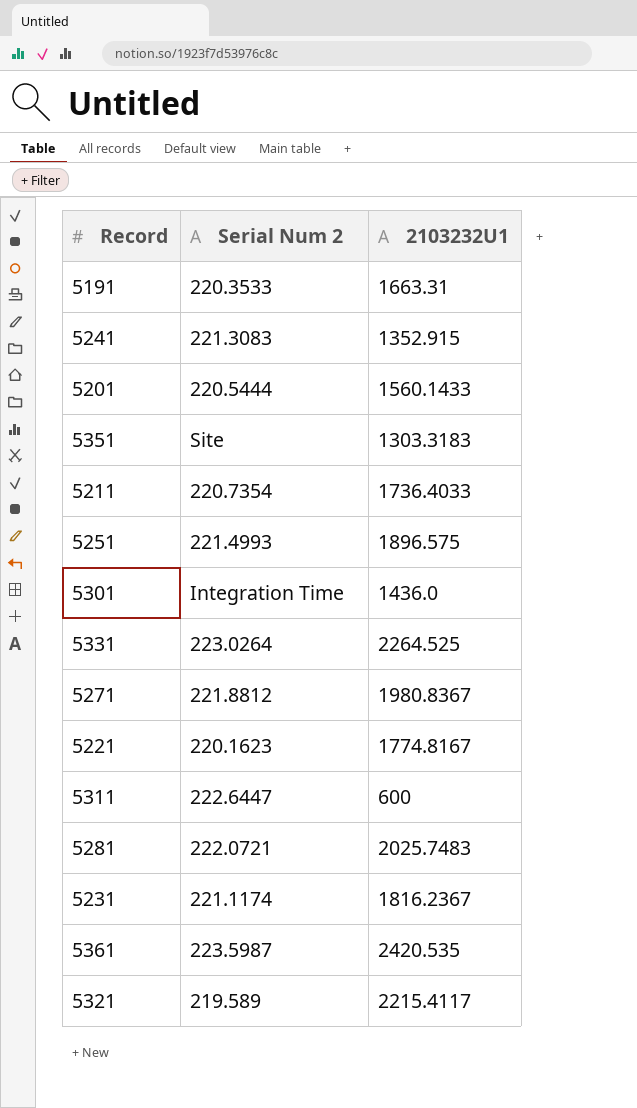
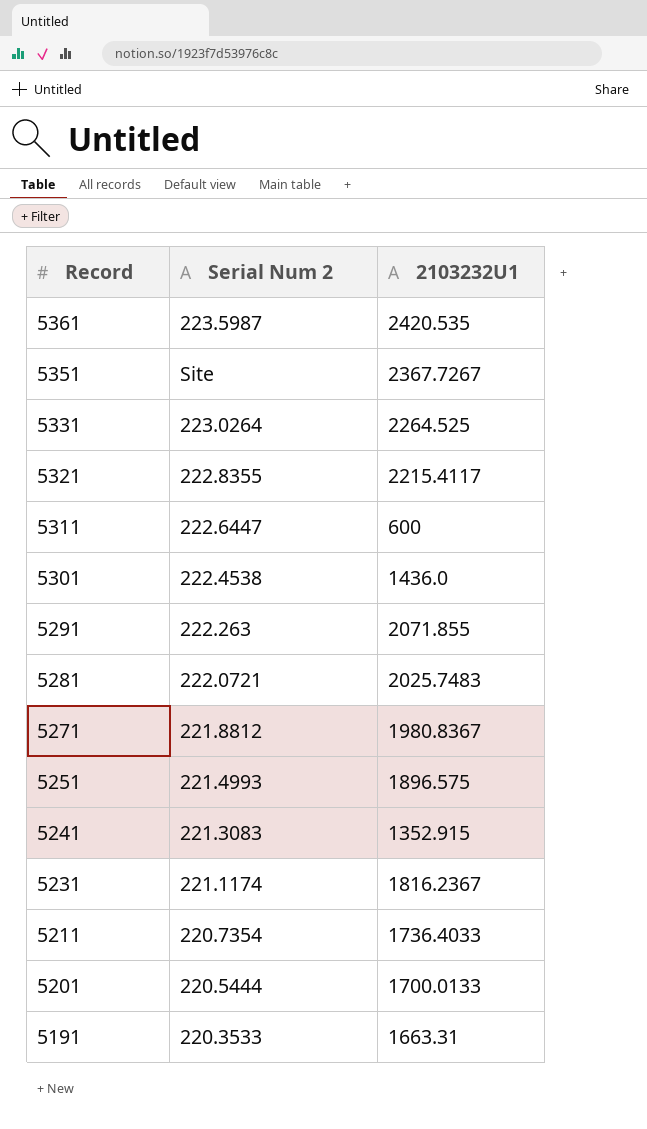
row order: none -> Record descending
row 5221: 220.1623 | 1774.8167 -> none
5351 | 2103232U1: 1303.3183 -> 2367.7267
5321 | Serial Num 2: 219.589 -> 222.8355
5301 | Serial Num 2: Integration Time -> 222.4538
row 5291: none -> 222.263 | 2071.855
5201 | 2103232U1: 1560.1433 -> 1700.0133

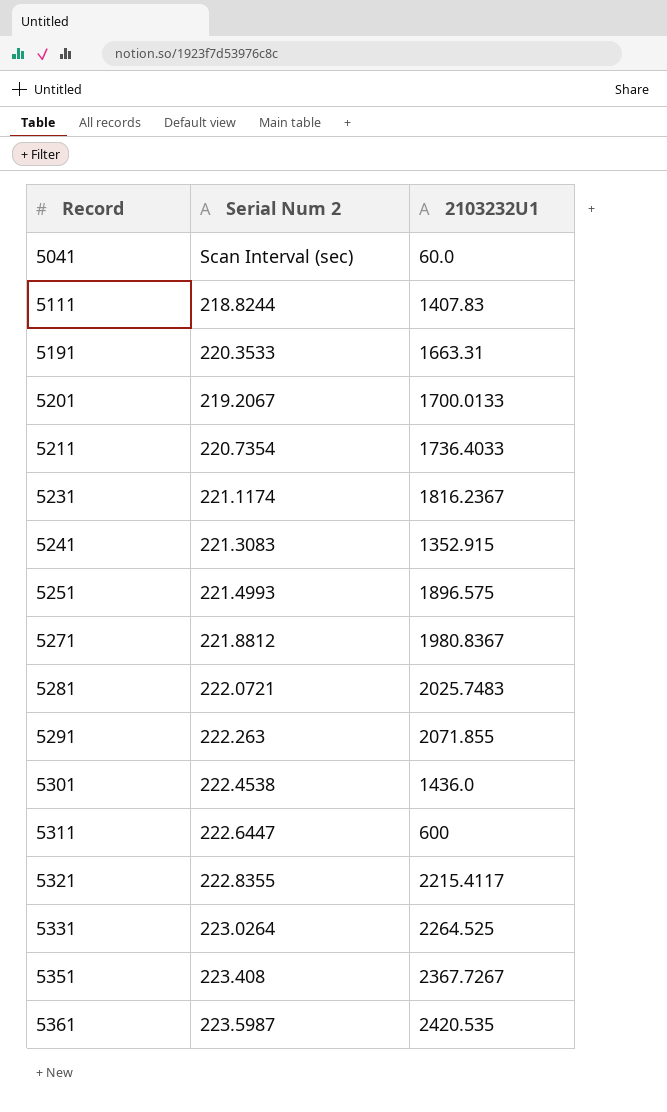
row order: Record descending -> Record ascending
row 5041: none -> Scan Interval (sec) | 60.0
row 5111: none -> 218.8244 | 1407.83
5201 | Serial Num 2: 220.5444 -> 219.2067
5351 | Serial Num 2: Site -> 223.408

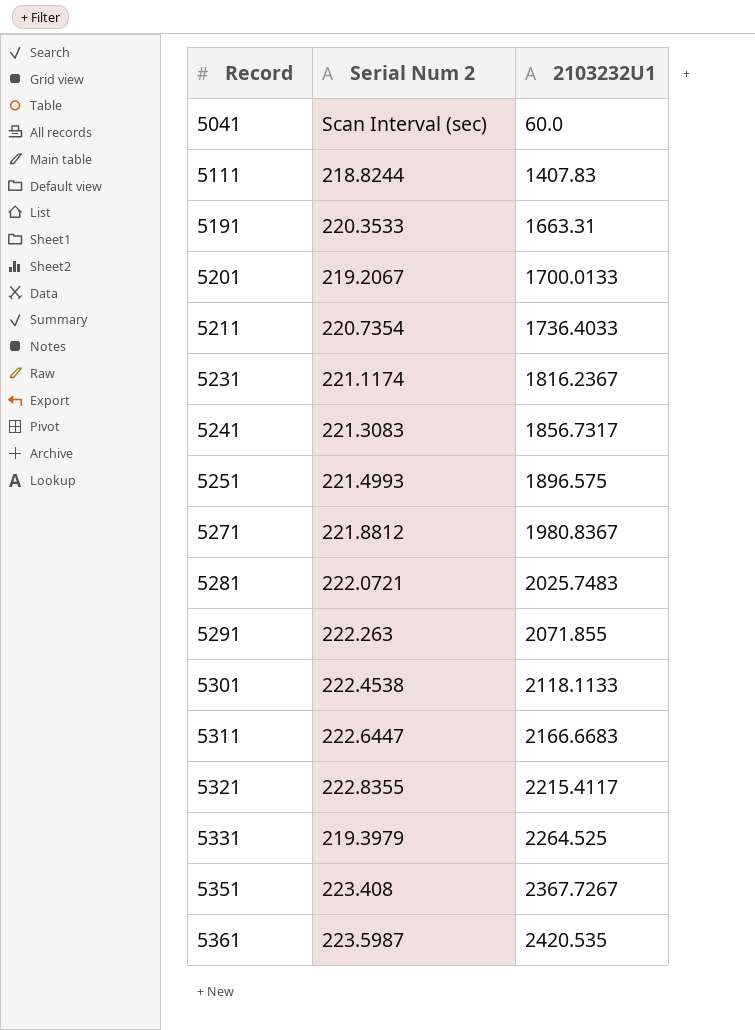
5241 | 2103232U1: 1352.915 -> 1856.7317
5301 | 2103232U1: 1436.0 -> 2118.1133
5311 | 2103232U1: 600 -> 2166.6683
5331 | Serial Num 2: 223.0264 -> 219.3979

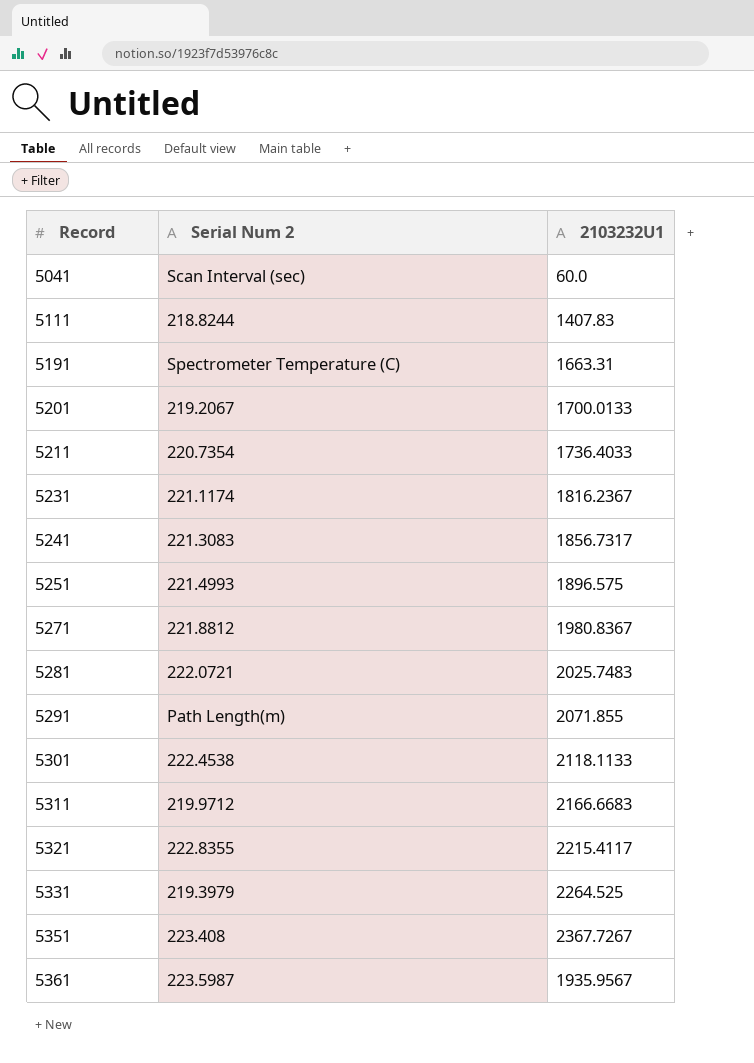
5191 | Serial Num 2: 220.3533 -> Spectrometer Temperature (C)
5291 | Serial Num 2: 222.263 -> Path Length(m)
5311 | Serial Num 2: 222.6447 -> 219.9712
5361 | 2103232U1: 2420.535 -> 1935.9567

